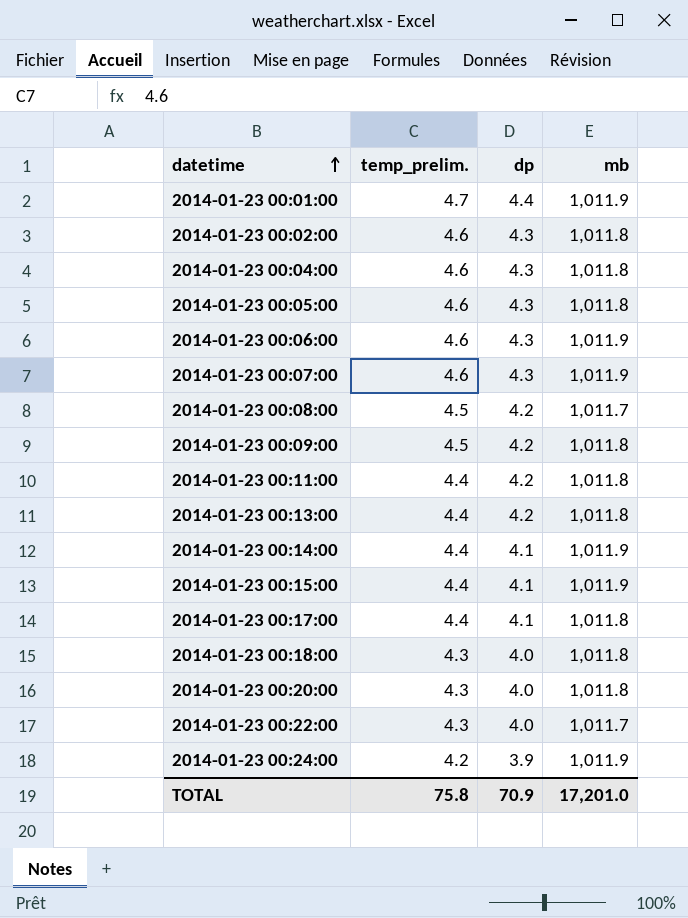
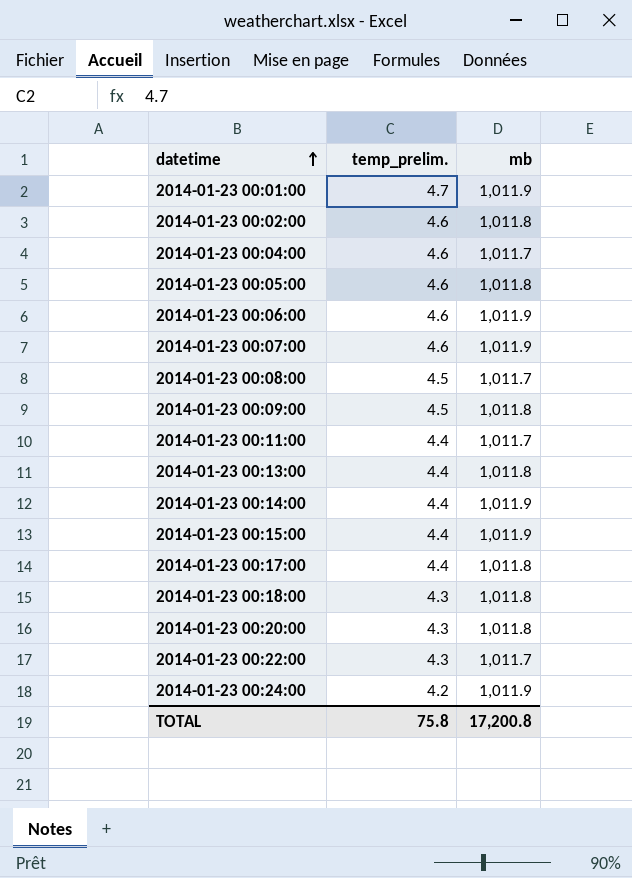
column dp | position: 3 -> none
2014-01-23 00:04:00 | mb: 1,011.8 -> 1,011.7
2014-01-23 00:11:00 | mb: 1,011.8 -> 1,011.7
TOTAL | mb: 17,201.0 -> 17,200.8

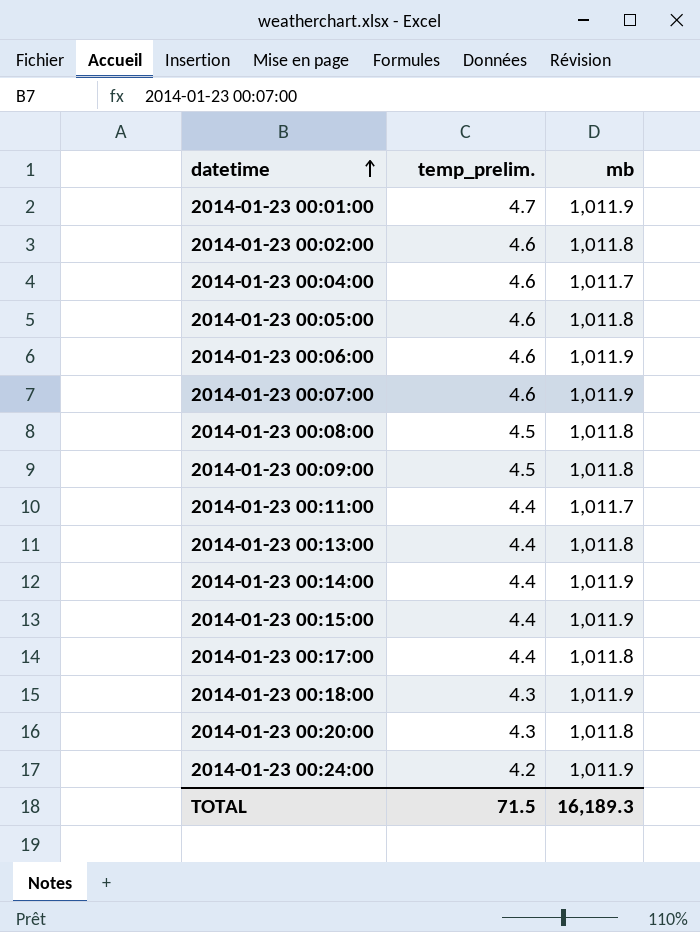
row 2014-01-23 00:22:00: 4.3 | 1,011.7 -> none
2014-01-23 00:08:00 | mb: 1,011.7 -> 1,011.8
2014-01-23 00:18:00 | mb: 1,011.8 -> 1,011.9
TOTAL | temp_prelim.: 75.8 -> 71.5
TOTAL | mb: 17,200.8 -> 16,189.3

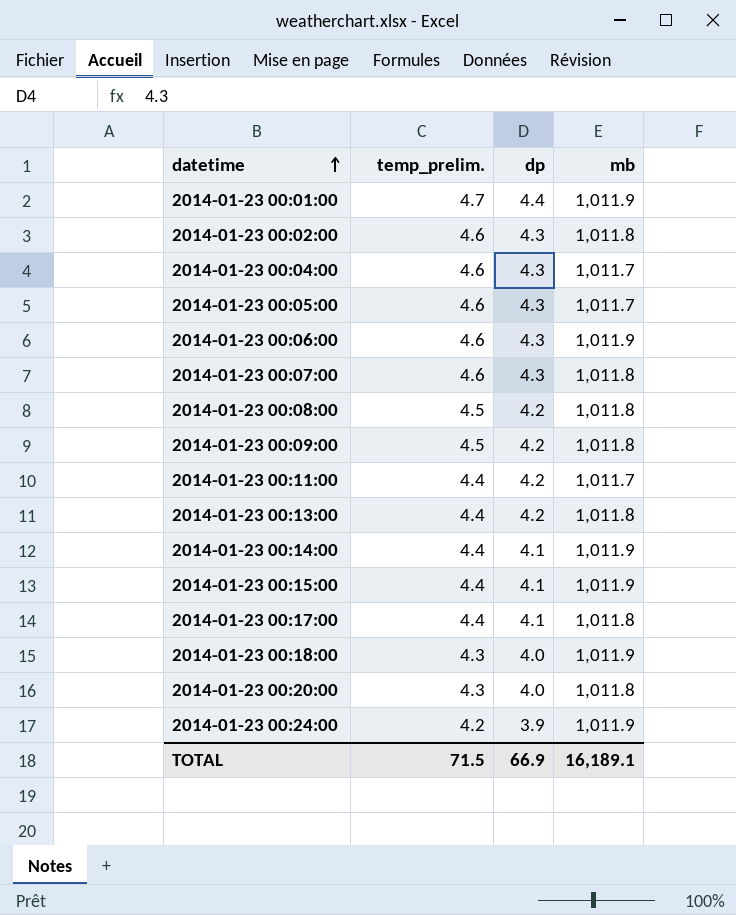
column dp | position: none -> 3
2014-01-23 00:05:00 | mb: 1,011.8 -> 1,011.7
2014-01-23 00:07:00 | mb: 1,011.9 -> 1,011.8
TOTAL | mb: 16,189.3 -> 16,189.1

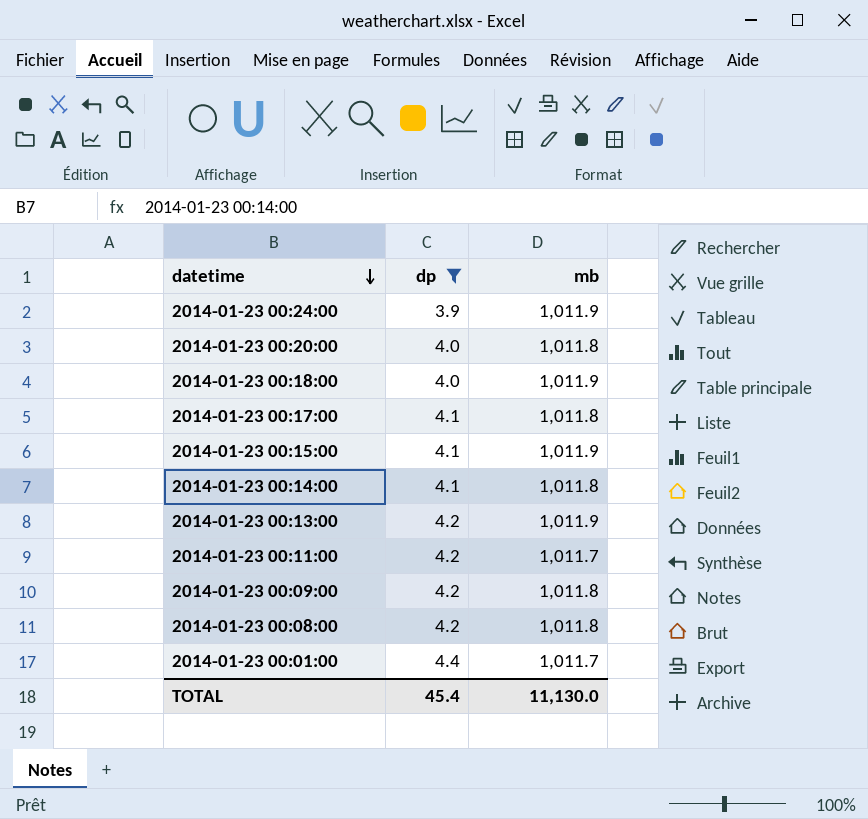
filter: none -> dp != 4.3
row order: datetime ascending -> datetime descending
column temp_prelim. | position: 2 -> none
2014-01-23 00:14:00 | mb: 1,011.9 -> 1,011.8
2014-01-23 00:13:00 | mb: 1,011.8 -> 1,011.9
2014-01-23 00:01:00 | mb: 1,011.9 -> 1,011.7
TOTAL | dp: 66.9 -> 45.4
TOTAL | mb: 16,189.1 -> 11,130.0

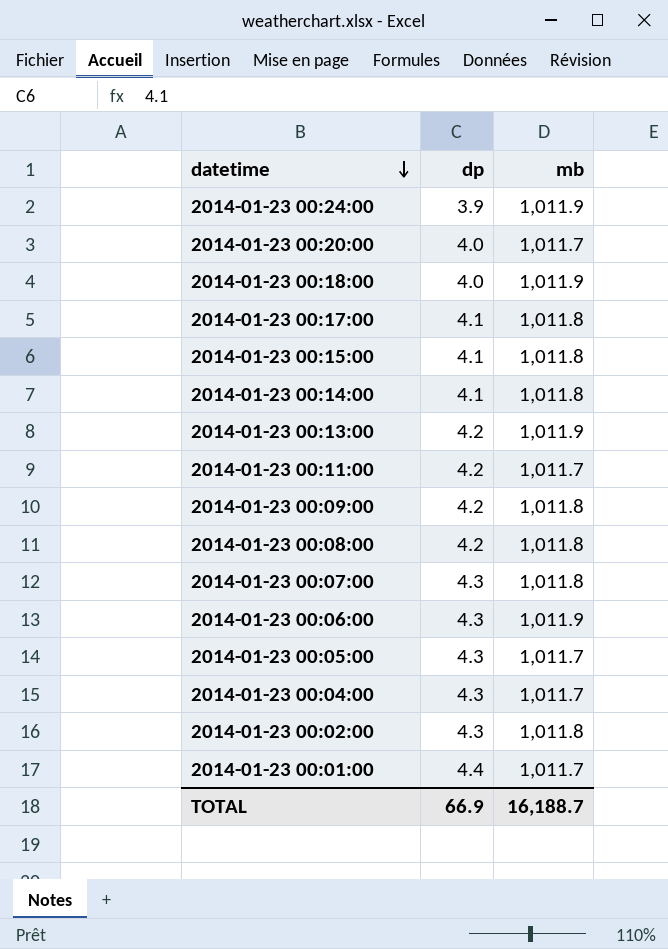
filter: dp != 4.3 -> none
2014-01-23 00:20:00 | mb: 1,011.8 -> 1,011.7
2014-01-23 00:15:00 | mb: 1,011.9 -> 1,011.8
TOTAL | dp: 45.4 -> 66.9
TOTAL | mb: 11,130.0 -> 16,188.7

